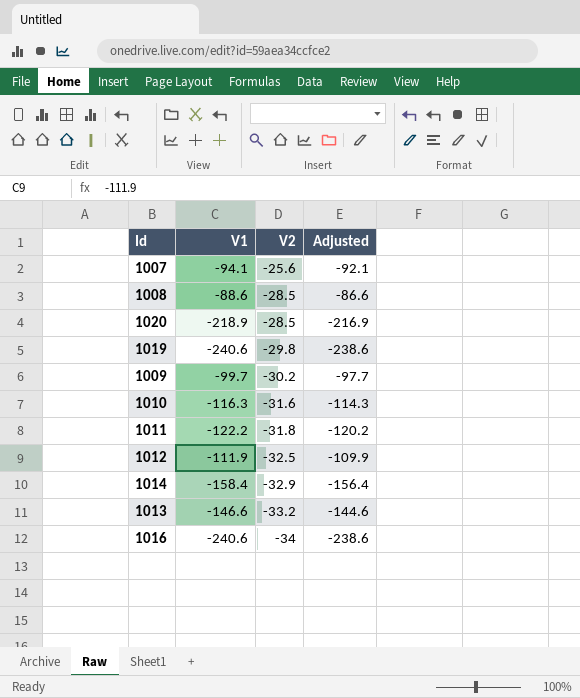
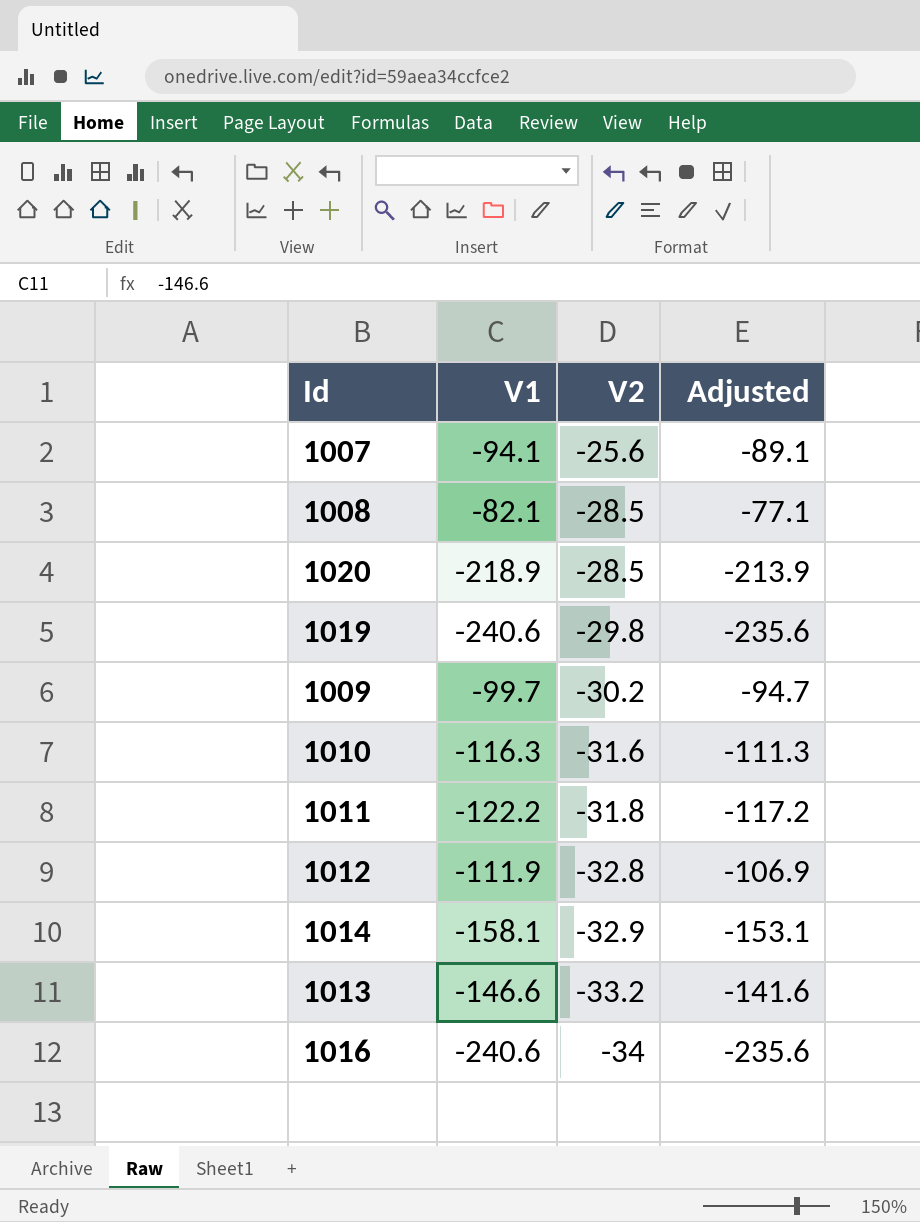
column Adjusted | formula: [V1] + 2 -> [V1] + 5
1008 | V1: -88.6 -> -82.1
1012 | V2: -32.5 -> -32.8
1014 | V1: -158.4 -> -158.1

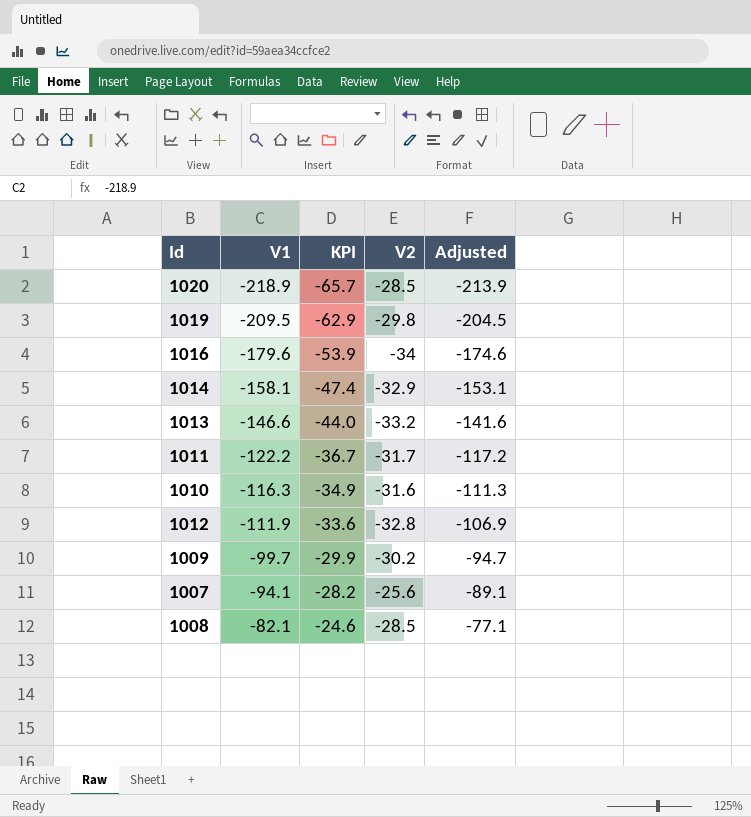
row order: V2 descending -> V1 ascending
column KPI | formula: none -> [V1] * 0.3
1019 | V1: -240.6 -> -209.5
1019 | Adjusted: -235.6 -> -204.5
1016 | V1: -240.6 -> -179.6
1016 | Adjusted: -235.6 -> -174.6
1011 | V2: -31.8 -> -31.7

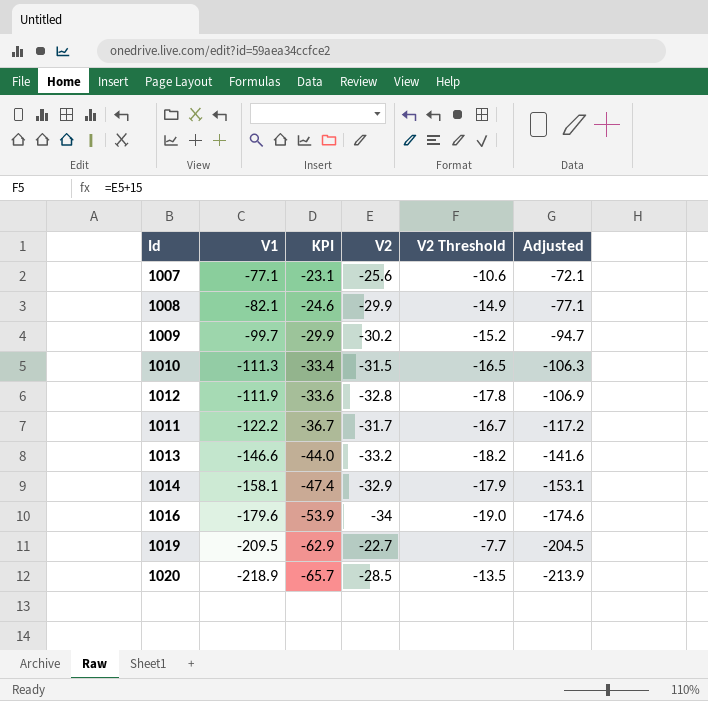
row order: V1 ascending -> V1 descending
column V2 Threshold | formula: none -> [V2] + 15
1007 | V1: -94.1 -> -77.1
1007 | KPI: -28.2 -> -23.1
1007 | Adjusted: -89.1 -> -72.1
1008 | V2: -28.5 -> -29.9
1010 | V1: -116.3 -> -111.3
1010 | KPI: -34.9 -> -33.4
1010 | V2: -31.6 -> -31.5
1010 | Adjusted: -111.3 -> -106.3
1019 | V2: -29.8 -> -22.7

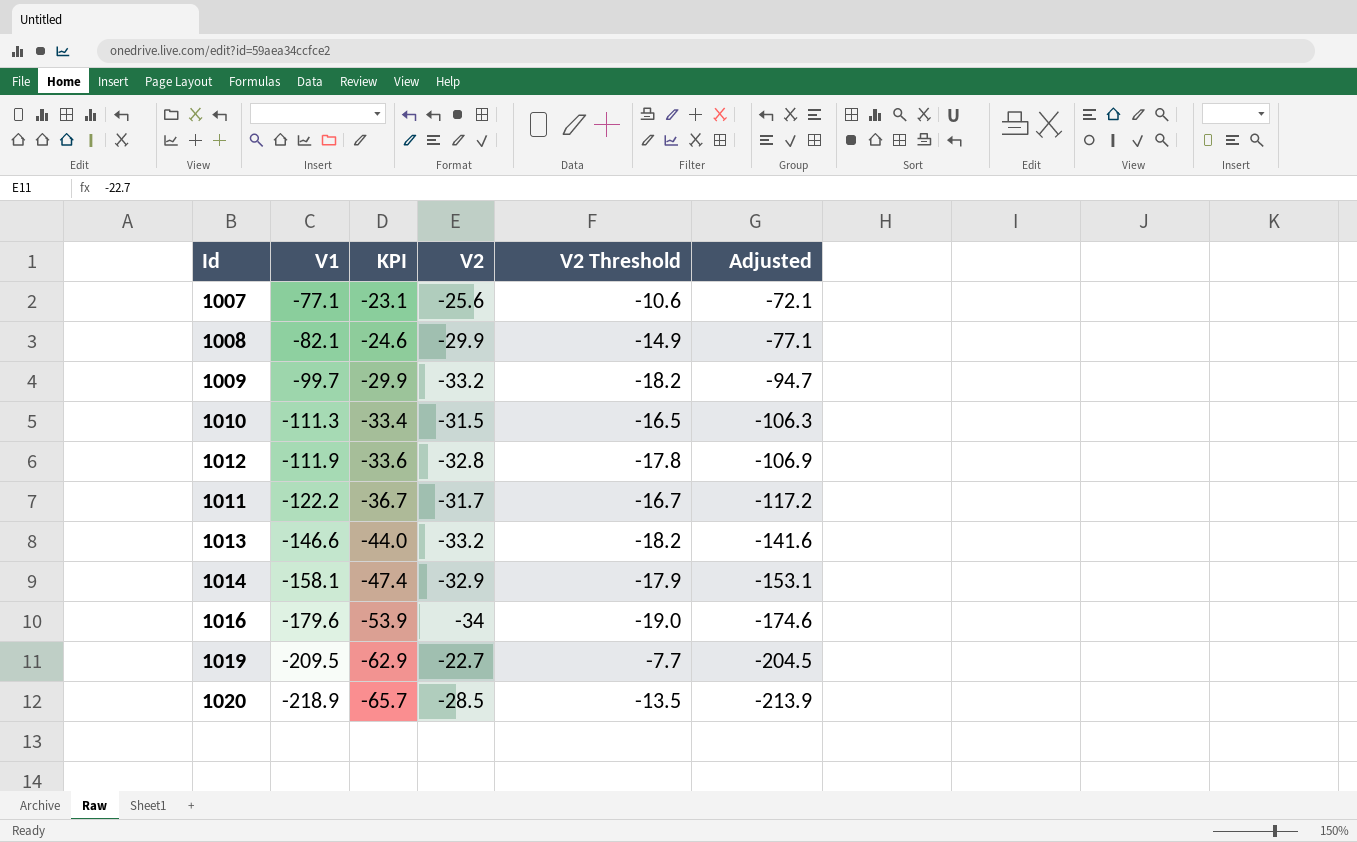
1009 | V2: -30.2 -> -33.2
1009 | V2 Threshold: -15.2 -> -18.2

